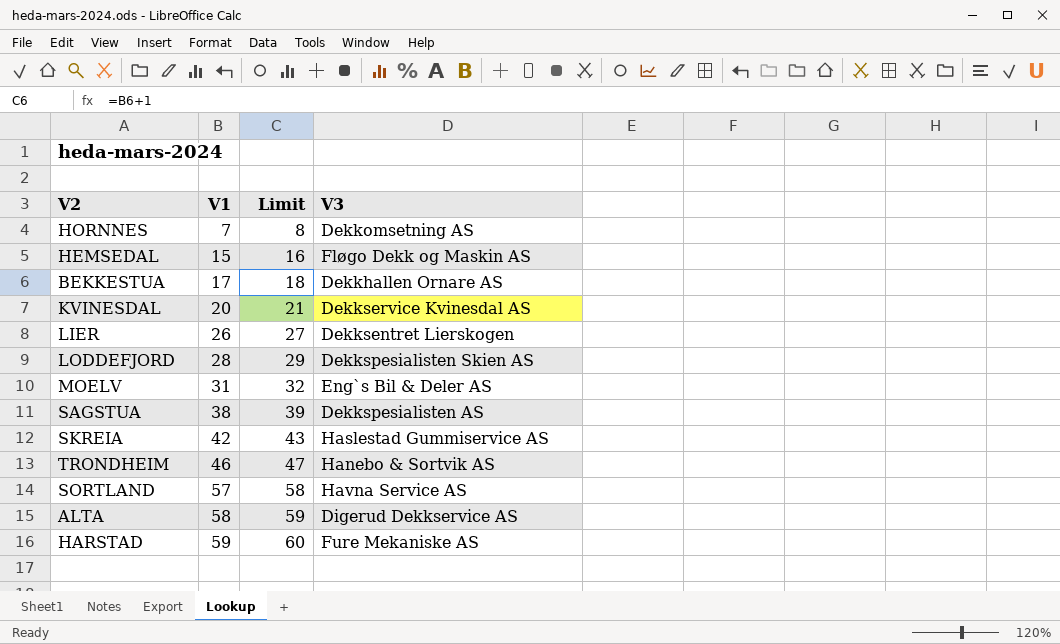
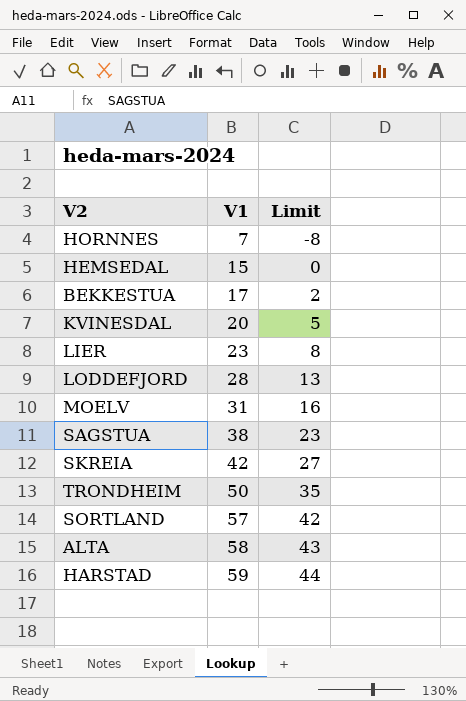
column V3 | position: 4 -> none
column Limit | formula: [V1] + 1 -> [V1] - 15
LIER | V1: 26 -> 23
TRONDHEIM | V1: 46 -> 50

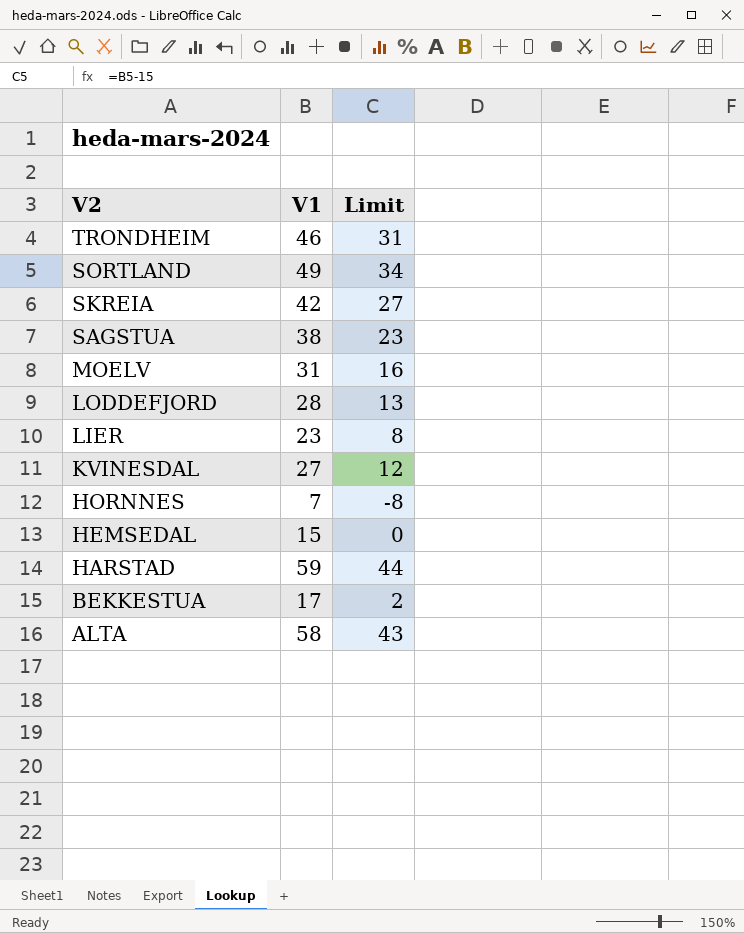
row order: V1 ascending -> V2 descending
TRONDHEIM | V1: 50 -> 46
TRONDHEIM | Limit: 35 -> 31
SORTLAND | V1: 57 -> 49
SORTLAND | Limit: 42 -> 34
KVINESDAL | V1: 20 -> 27
KVINESDAL | Limit: 5 -> 12

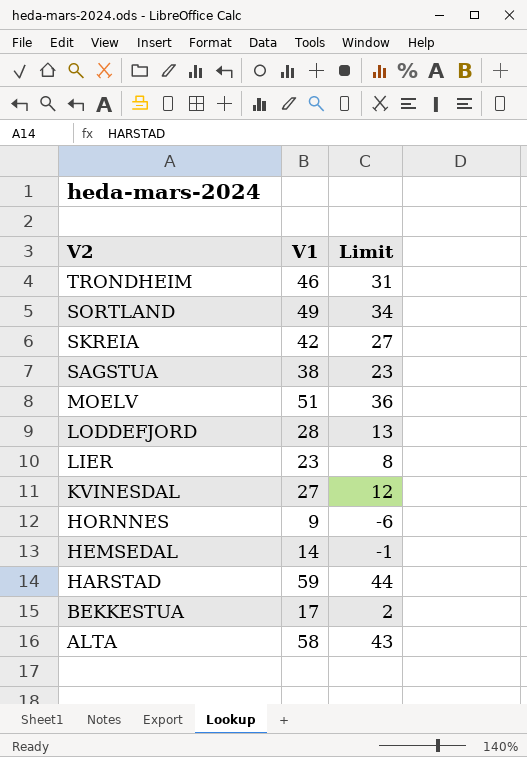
MOELV | V1: 31 -> 51
MOELV | Limit: 16 -> 36
HORNNES | V1: 7 -> 9
HORNNES | Limit: -8 -> -6
HEMSEDAL | V1: 15 -> 14
HEMSEDAL | Limit: 0 -> -1

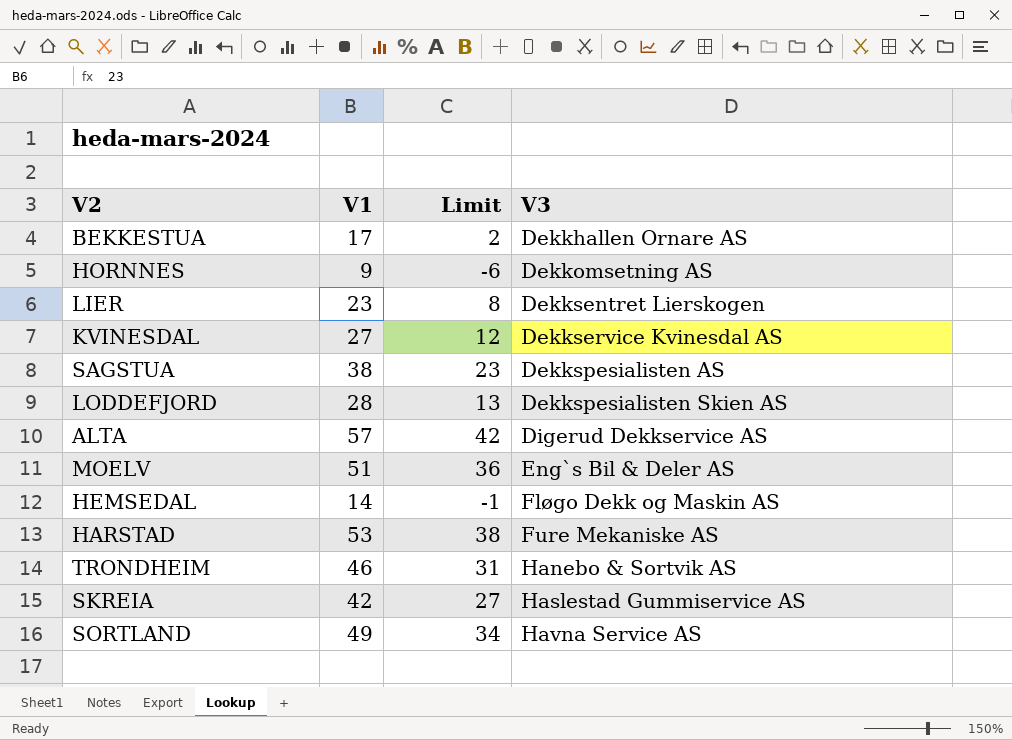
row order: V2 descending -> V3 ascending
column V3 | position: none -> 4
ALTA | V1: 58 -> 57
ALTA | Limit: 43 -> 42
HARSTAD | V1: 59 -> 53
HARSTAD | Limit: 44 -> 38

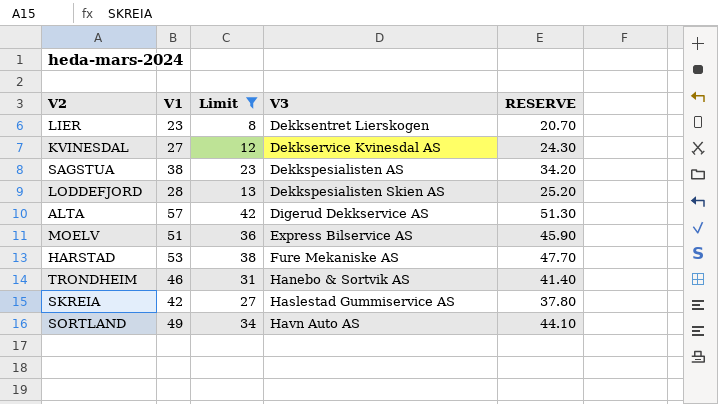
filter: none -> Limit >= 8
column RESERVE | formula: none -> [V1] * 0.9
MOELV | V3: Eng`s Bil & Deler AS -> Express Bilservice AS
SORTLAND | V3: Havna Service AS -> Havn Auto AS

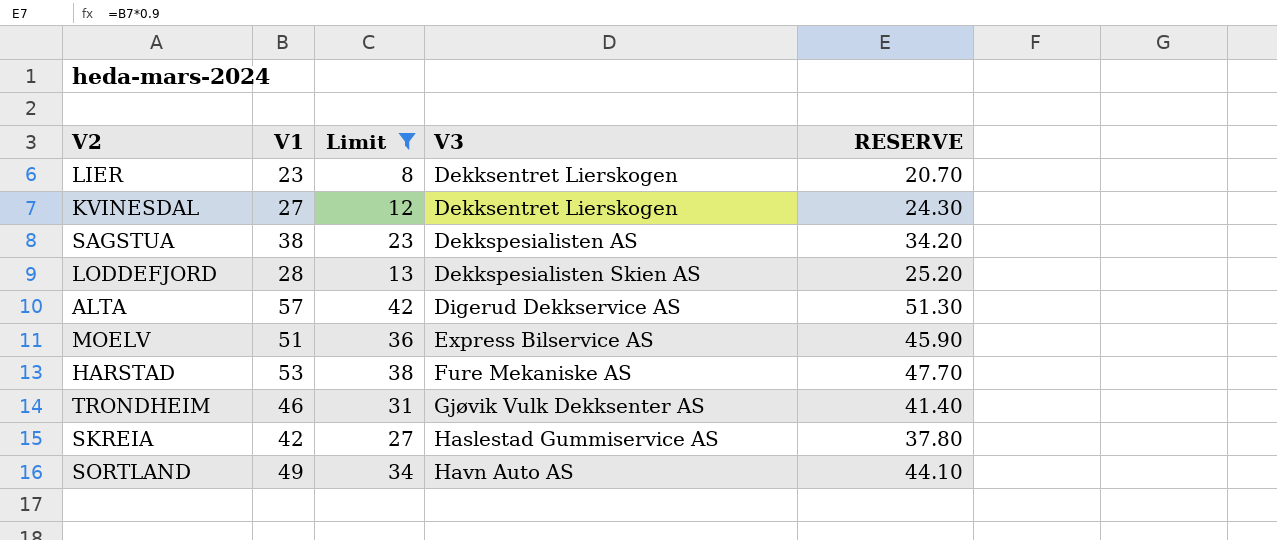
KVINESDAL | V3: Dekkservice Kvinesdal AS -> Dekksentret Lierskogen
TRONDHEIM | V3: Hanebo & Sortvik AS -> Gjøvik Vulk Dekksenter AS

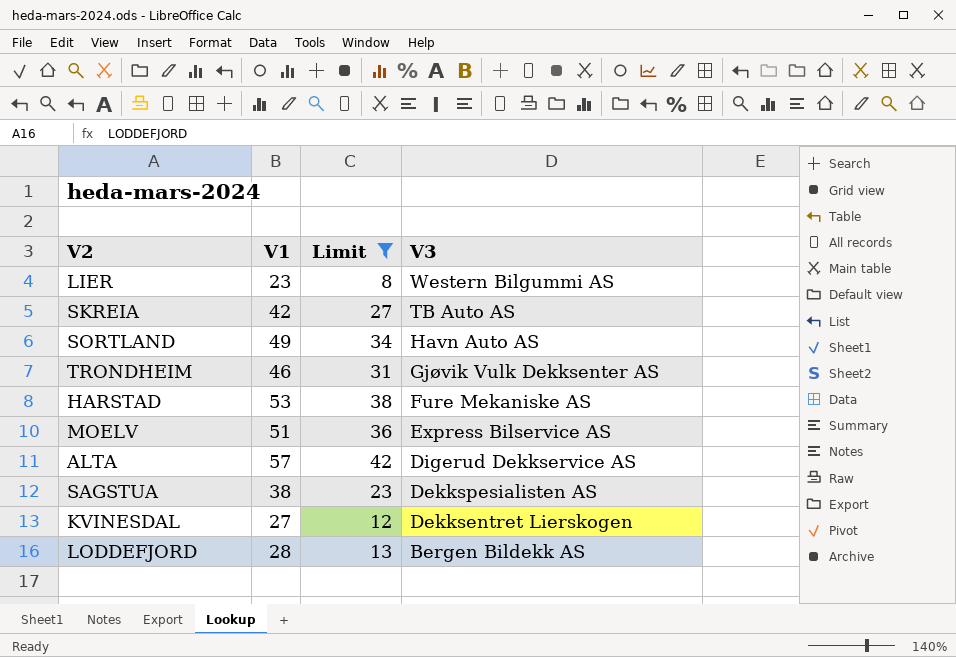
row order: V3 ascending -> V3 descending
column RESERVE | formula: [V1] * 0.9 -> none
LIER | V3: Dekksentret Lierskogen -> Western Bilgummi AS
SKREIA | V3: Haslestad Gummiservice AS -> TB Auto AS
LODDEFJORD | V3: Dekkspesialisten Skien AS -> Bergen Bildekk AS

